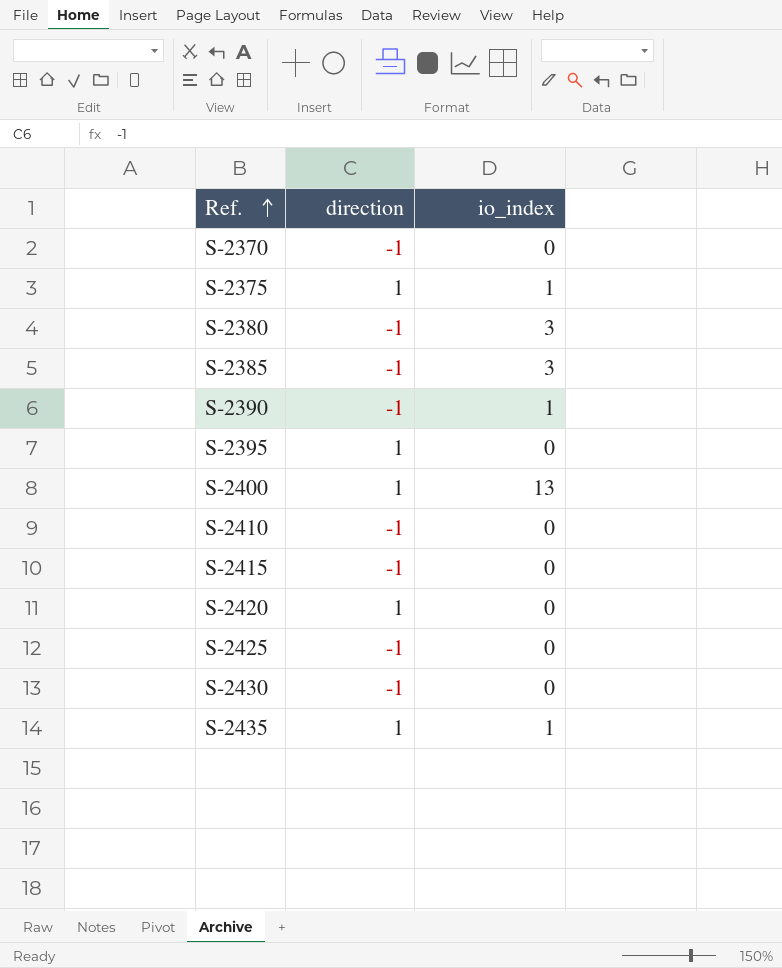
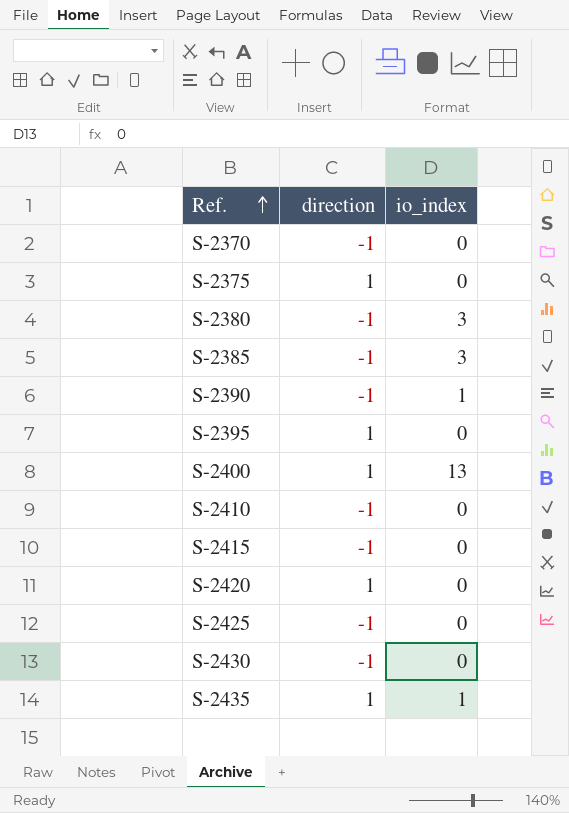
S-2375 | io_index: 1 -> 0

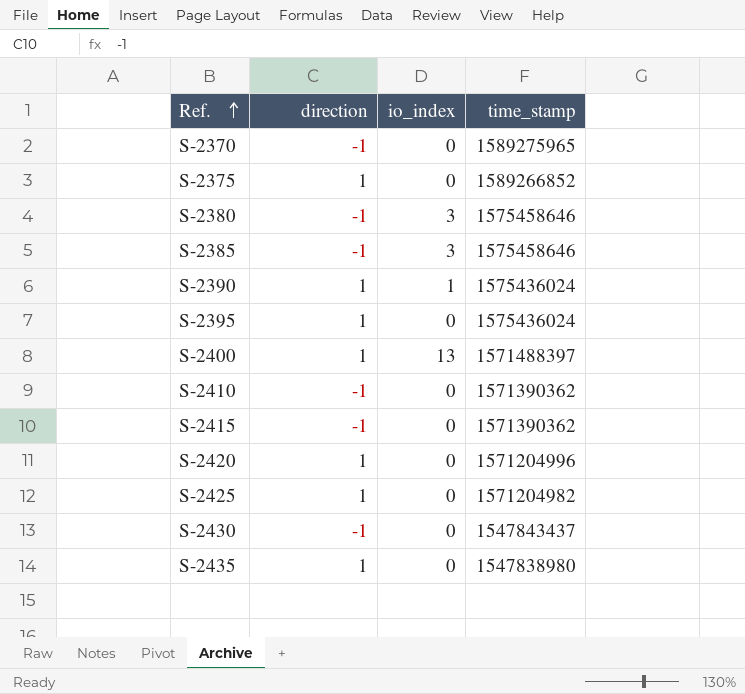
column time_stamp | position: none -> 4
S-2390 | direction: -1 -> 1
S-2425 | direction: -1 -> 1
S-2435 | io_index: 1 -> 0

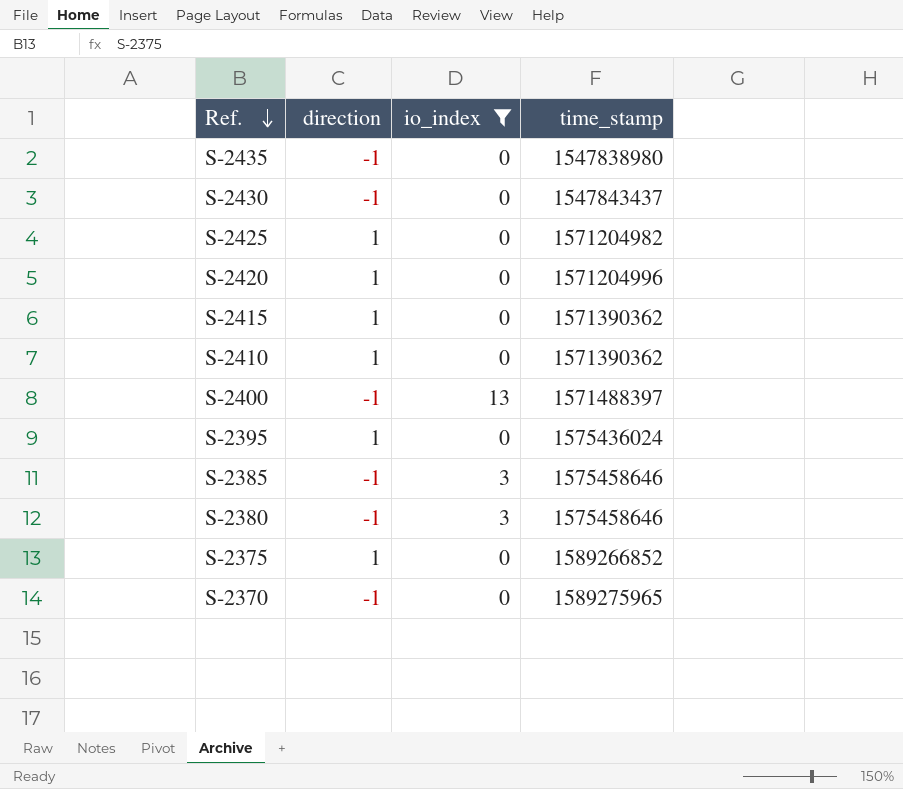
filter: none -> io_index != 1
row order: Ref. ascending -> Ref. descending
S-2435 | direction: 1 -> -1
S-2415 | direction: -1 -> 1
S-2410 | direction: -1 -> 1
S-2400 | direction: 1 -> -1

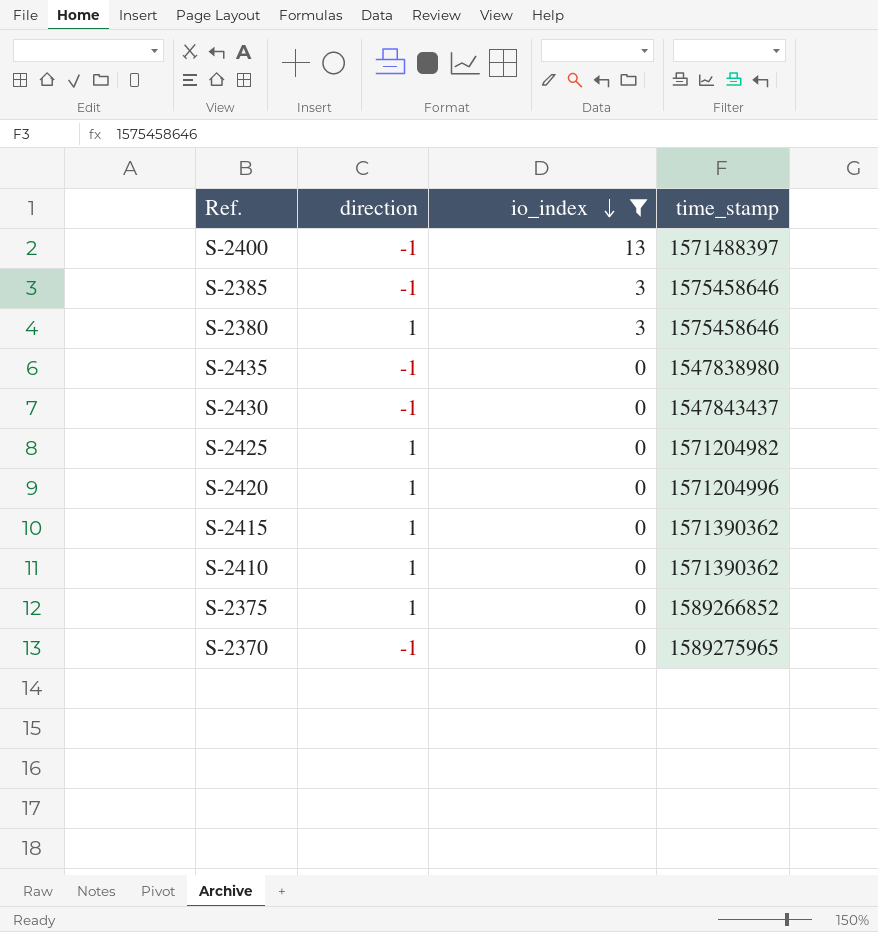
row order: Ref. descending -> io_index descending
row S-2395: 1 | 0 | 1575436024 -> none
S-2380 | direction: -1 -> 1

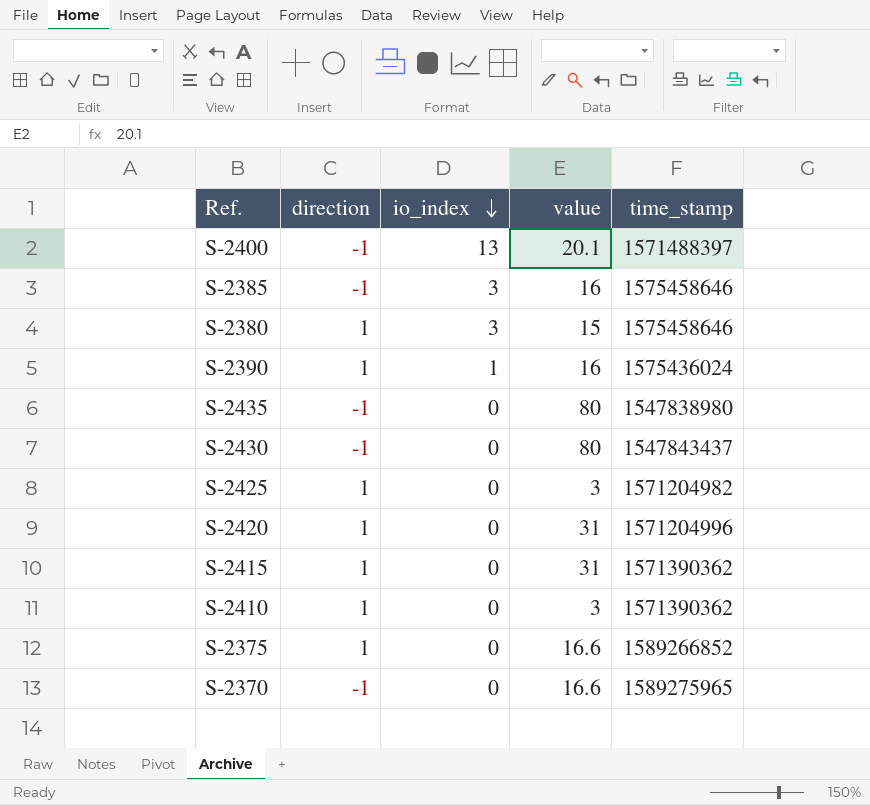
filter: io_index != 1 -> none
column value | position: none -> 4

